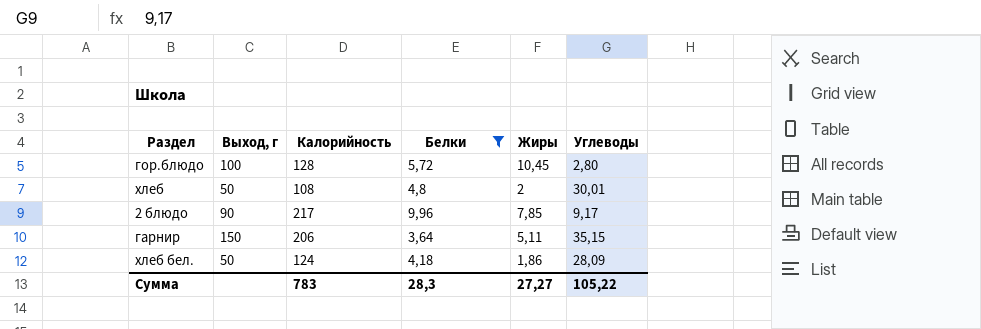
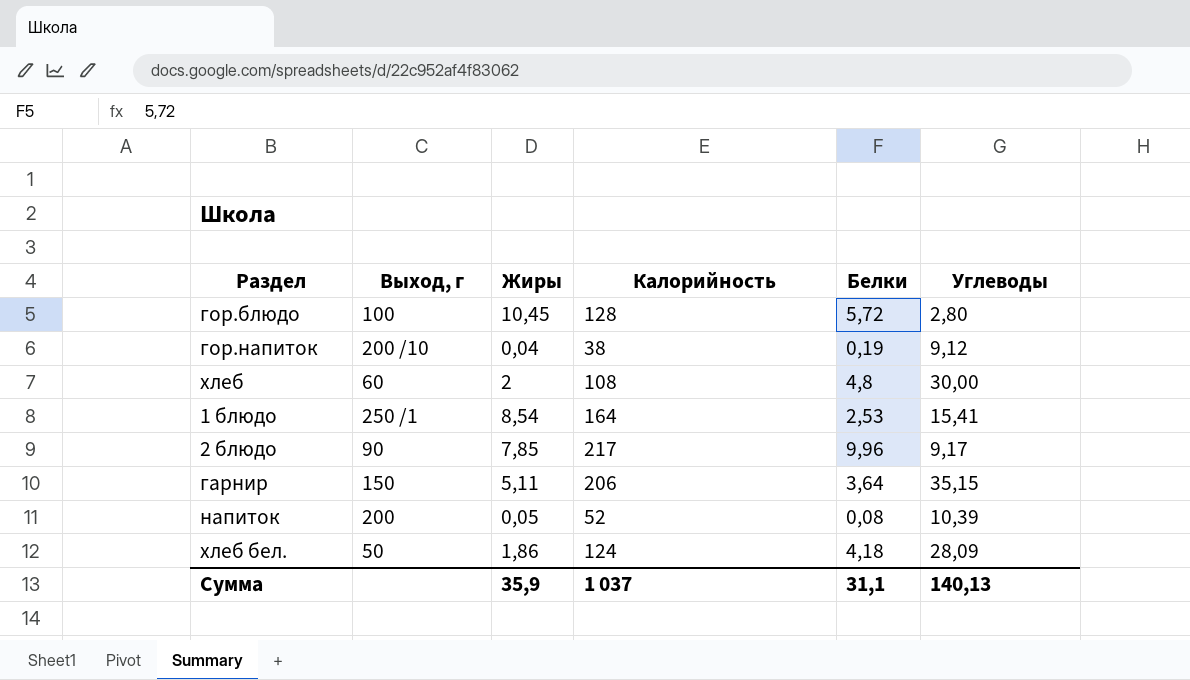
filter: Белки >= 3,64 -> none
column Жиры | position: 5 -> 3
хлеб | Выход, г: 50 -> 60
хлеб | Углеводы: 30,01 -> 30,00
Сумма | Жиры: 27,27 -> 35,9
Сумма | Калорийность: 783 -> 1 037
Сумма | Белки: 28,3 -> 31,1
Сумма | Углеводы: 105,22 -> 140,13

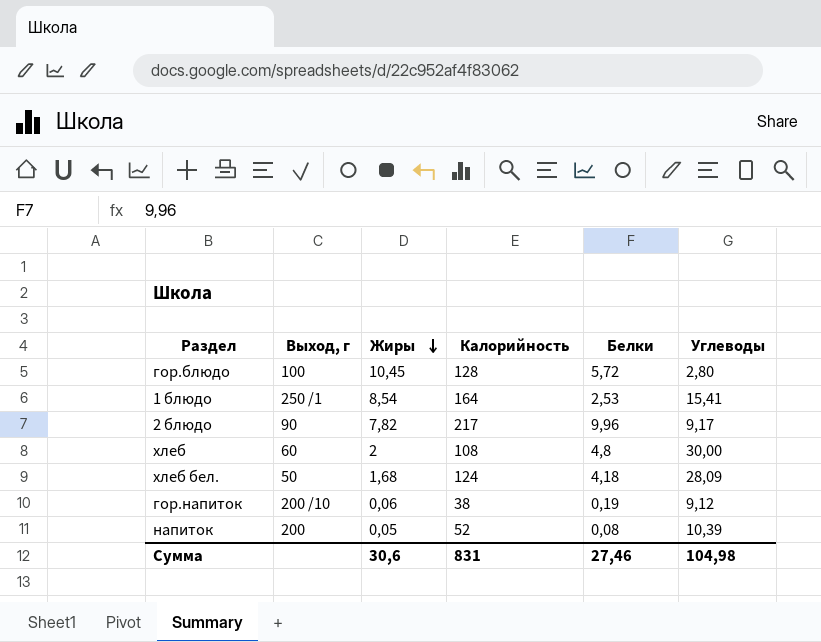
row order: none -> Жиры descending
row гарнир: 150 | 5,11 | 206 | 3,64 | 35,15 -> none
2 блюдо | Жиры: 7,85 -> 7,82
хлеб бел. | Жиры: 1,86 -> 1,68
гор.напиток | Жиры: 0,04 -> 0,06
Сумма | Жиры: 35,9 -> 30,6
Сумма | Калорийность: 1 037 -> 831
Сумма | Белки: 31,1 -> 27,46
Сумма | Углеводы: 140,13 -> 104,98

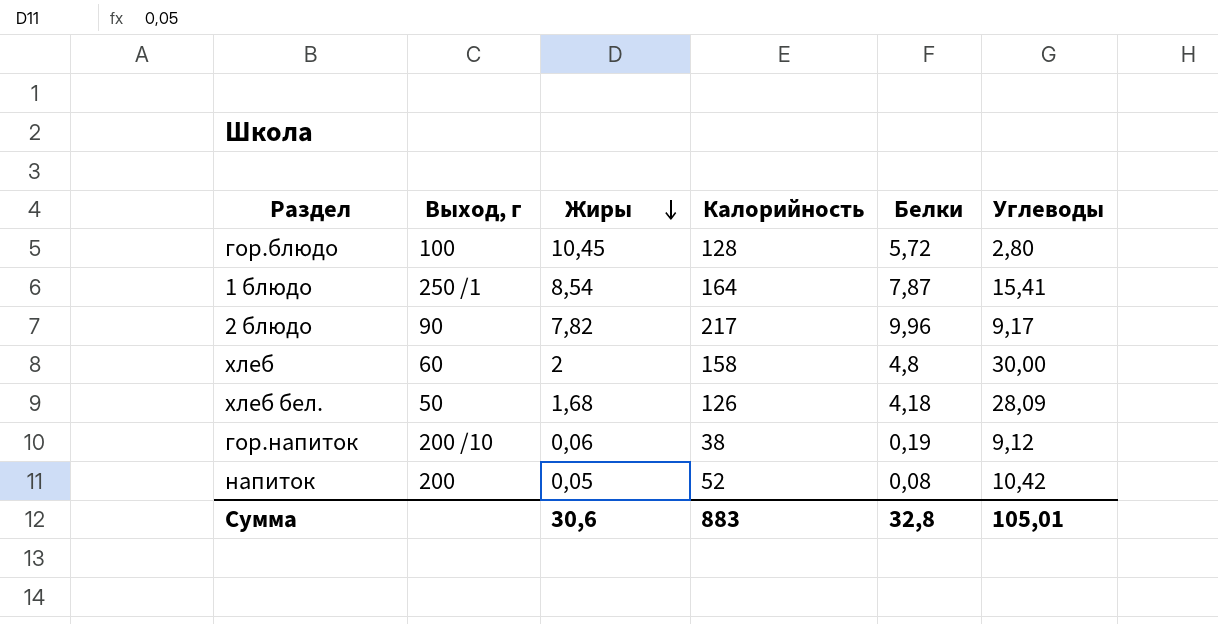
1 блюдо | Белки: 2,53 -> 7,87
хлеб | Калорийность: 108 -> 158
хлеб бел. | Калорийность: 124 -> 126
напиток | Углеводы: 10,39 -> 10,42
Сумма | Калорийность: 831 -> 883
Сумма | Белки: 27,46 -> 32,8
Сумма | Углеводы: 104,98 -> 105,01

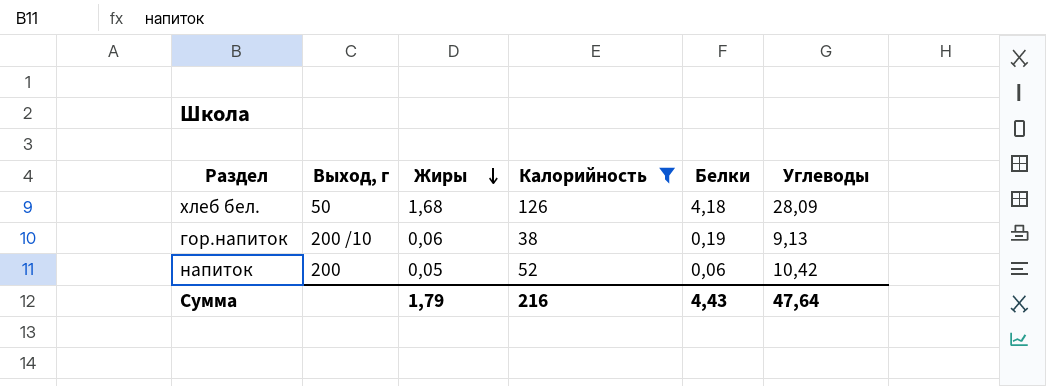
filter: none -> Калорийность <= 126
гор.напиток | Углеводы: 9,12 -> 9,13
напиток | Белки: 0,08 -> 0,06
Сумма | Жиры: 30,6 -> 1,79
Сумма | Калорийность: 883 -> 216
Сумма | Белки: 32,8 -> 4,43
Сумма | Углеводы: 105,01 -> 47,64

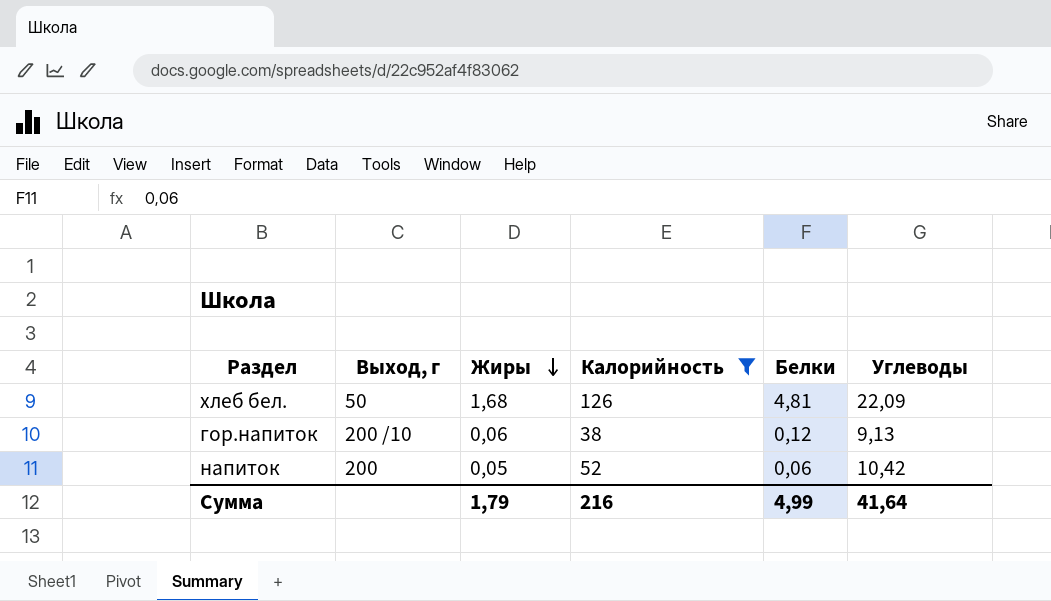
хлеб бел. | Белки: 4,18 -> 4,81
хлеб бел. | Углеводы: 28,09 -> 22,09
гор.напиток | Белки: 0,19 -> 0,12
Сумма | Белки: 4,43 -> 4,99
Сумма | Углеводы: 47,64 -> 41,64

